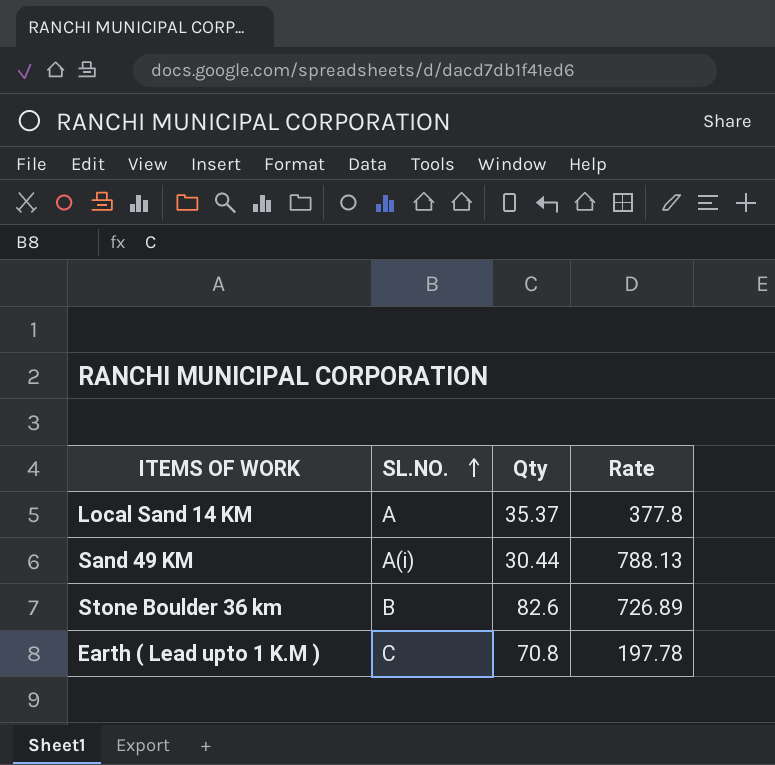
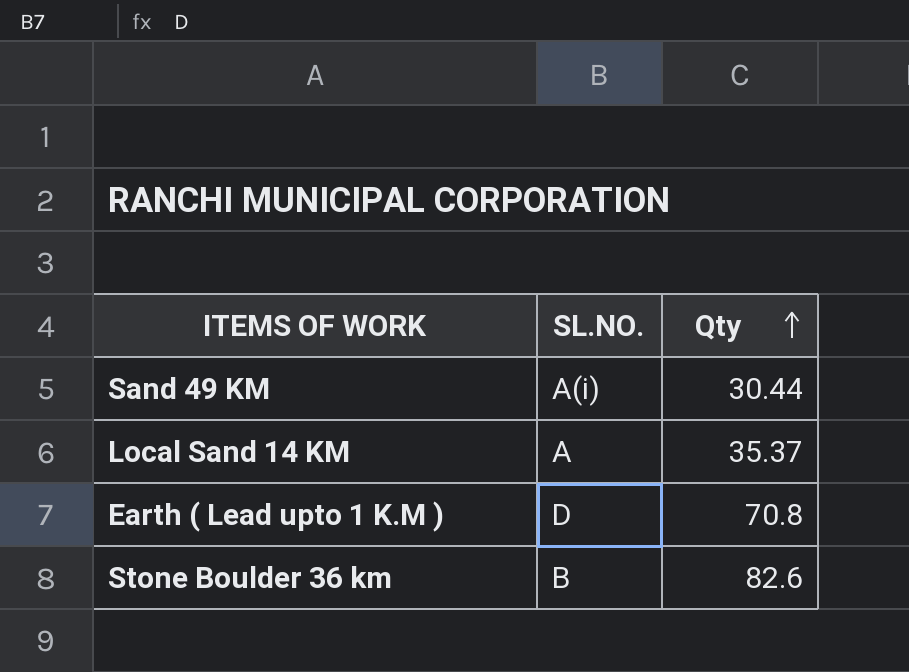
row order: SL.NO. ascending -> Qty ascending
column Rate | position: 4 -> none
Earth ( Lead upto 1 K.M ) | SL.NO.: C -> D

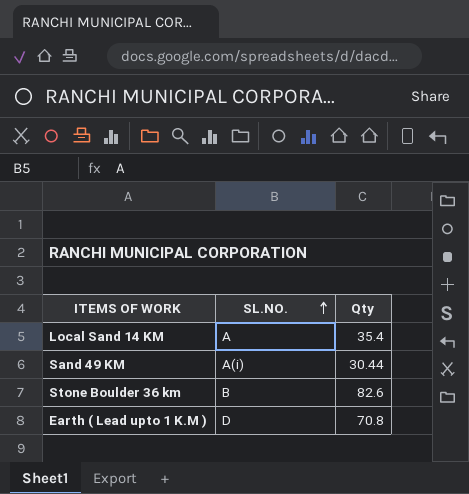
row order: Qty ascending -> SL.NO. ascending
Local Sand 14 KM | Qty: 35.37 -> 35.4

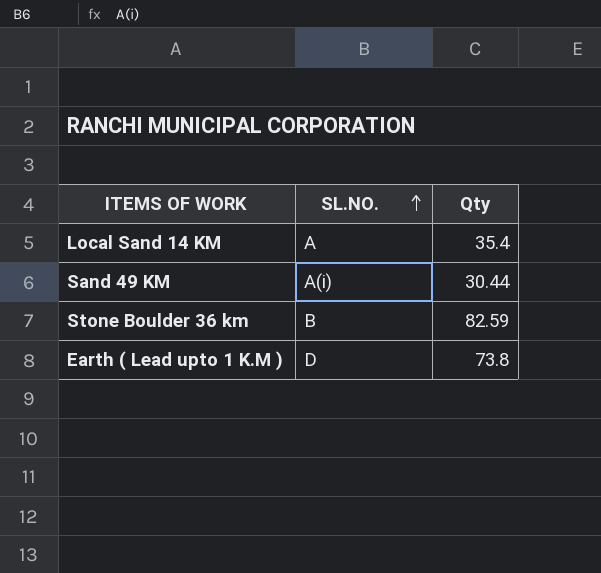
Stone Boulder 36 km | Qty: 82.6 -> 82.59
Earth ( Lead upto 1 K.M ) | Qty: 70.8 -> 73.8

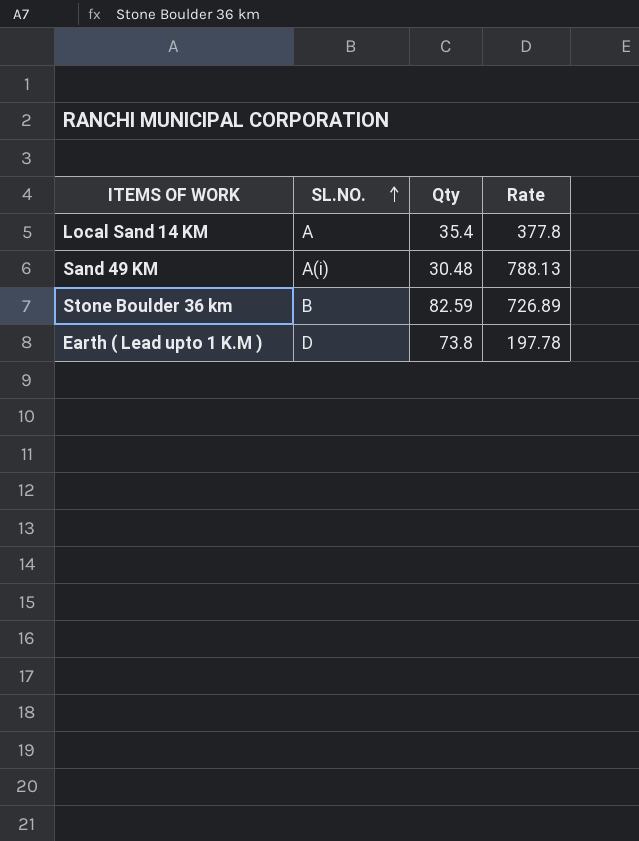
column Rate | position: none -> 4
Sand 49 KM | Qty: 30.44 -> 30.48

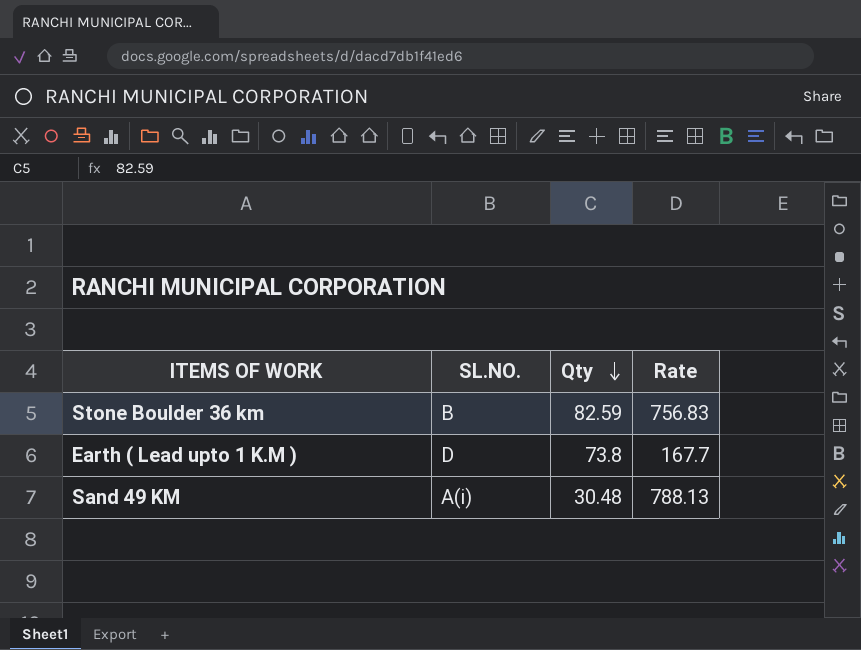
row order: SL.NO. ascending -> Qty descending
row Local Sand 14 KM: A | 35.4 | 377.8 -> none
Stone Boulder 36 km | Rate: 726.89 -> 756.83
Earth ( Lead upto 1 K.M ) | Rate: 197.78 -> 167.7

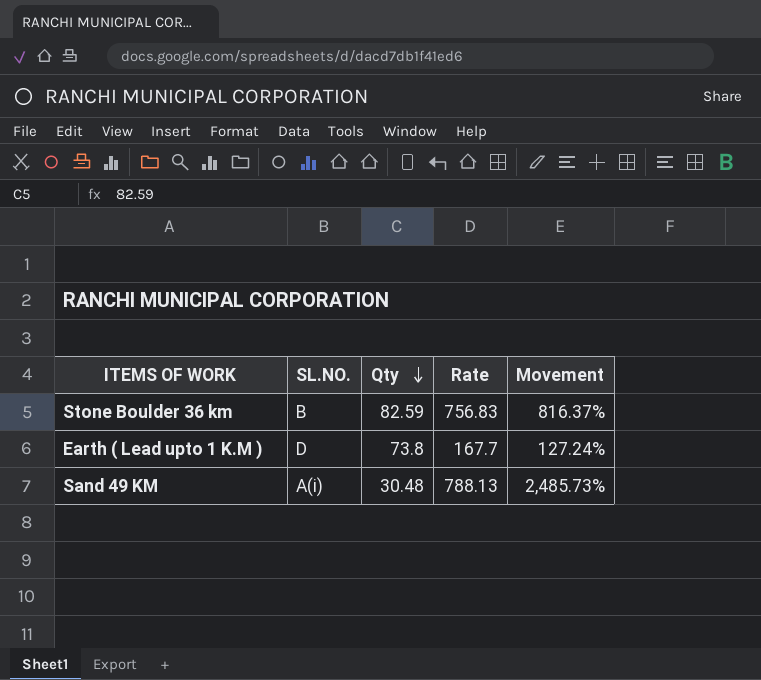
column Movement | formula: none -> ([Rate] - [Qty]) / [Qty]

